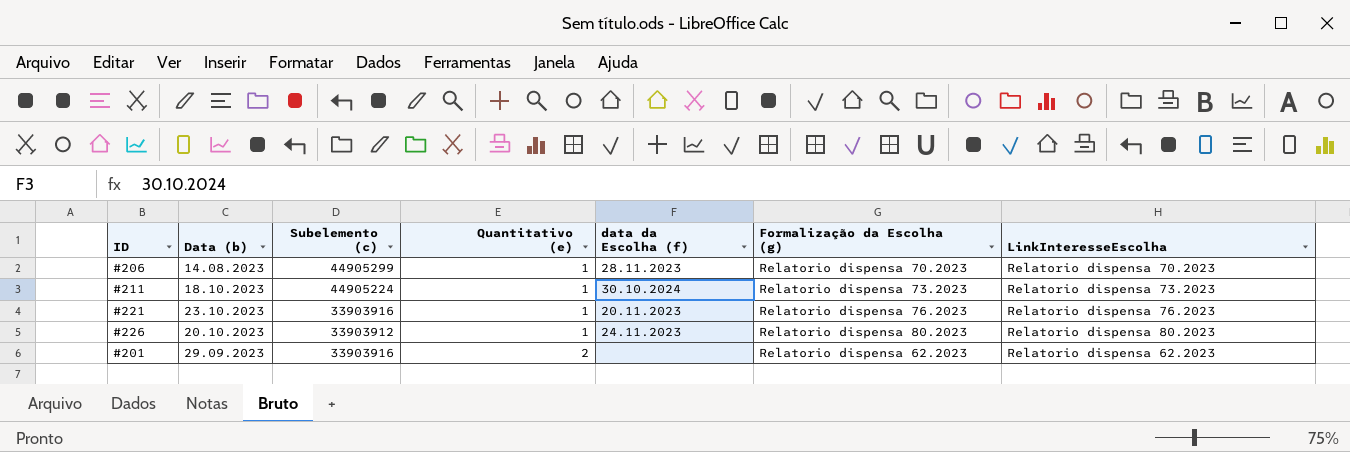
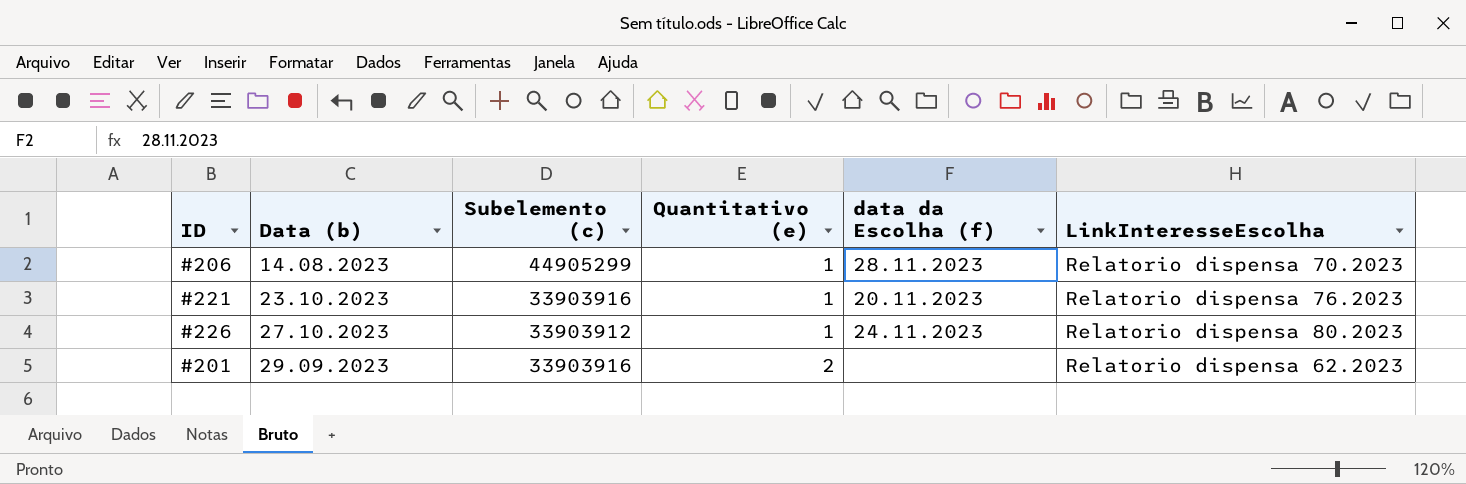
column Formalização da Escolha (g) | position: 6 -> none
row #211: 18.10.2023 | 44905224 | 1 | 30.10.2024 | Relatorio dispensa 73.2023 | Relatorio dispensa 73.2023 -> none
#226 | Data (b): 20.10.2023 -> 27.10.2023

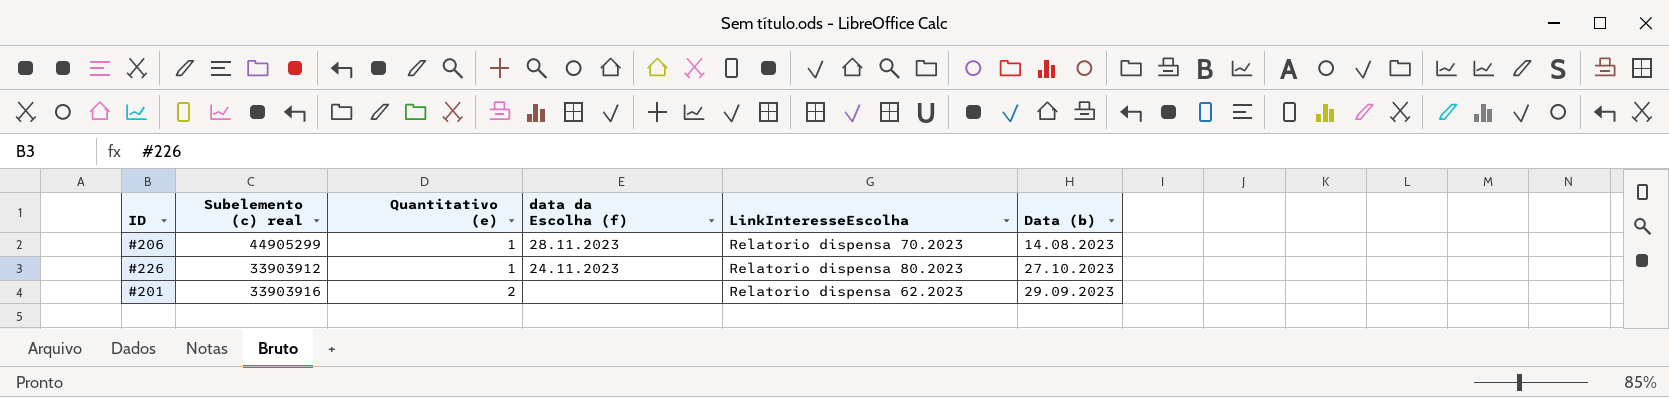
column name: Subelemento (c) -> Subelemento (c) real
column Data (b) | position: 2 -> 6
row #221: 23.10.2023 | 33903916 | 1 | 20.11.2023 | Relatorio dispensa 76.2023 -> none

